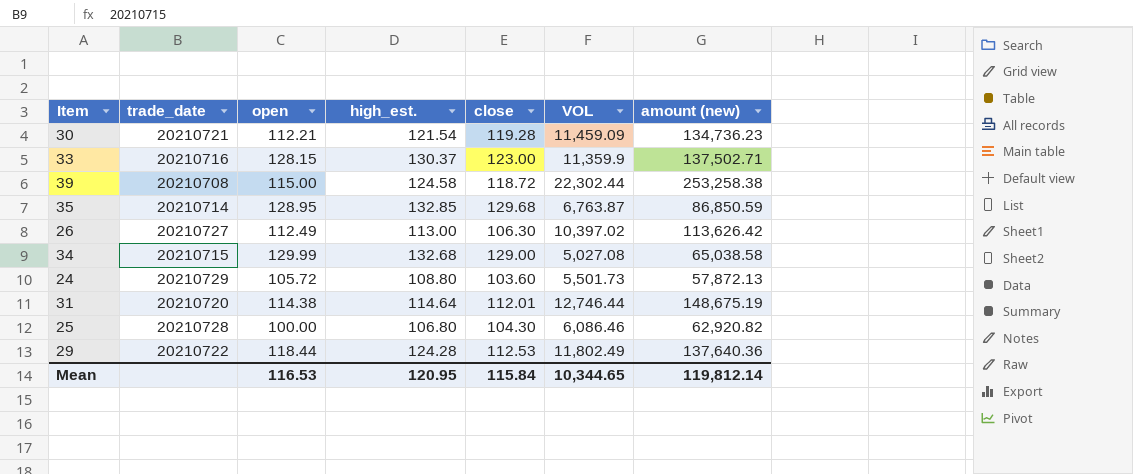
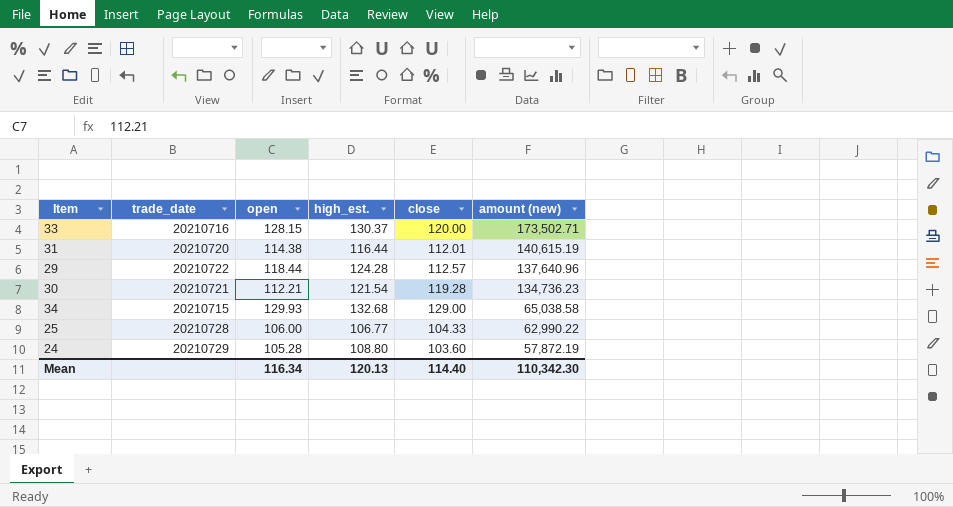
row order: none -> amount (new) descending
column VOL | position: 6 -> none
row 39: 20210708 | 115.00 | 124.58 | 118.72 | 22,302.44 | 253,258.38 -> none
row 35: 20210714 | 128.95 | 132.85 | 129.68 | 6,763.87 | 86,850.59 -> none
row 26: 20210727 | 112.49 | 113.00 | 106.30 | 10,397.02 | 113,626.42 -> none
33 | close: 123.00 -> 120.00
33 | amount (new): 137,502.71 -> 173,502.71
31 | high_est.: 114.64 -> 116.44
31 | amount (new): 148,675.19 -> 140,615.19
29 | close: 112.53 -> 112.57
29 | amount (new): 137,640.36 -> 137,640.96
34 | open: 129.99 -> 129.93
25 | open: 100.00 -> 106.00
25 | high_est.: 106.80 -> 106.77
25 | close: 104.30 -> 104.33
25 | amount (new): 62,920.82 -> 62,990.22
24 | open: 105.72 -> 105.28
24 | amount (new): 57,872.13 -> 57,872.19
Mean | open: 116.53 -> 116.34
Mean | high_est.: 120.95 -> 120.13
Mean | close: 115.84 -> 114.40
Mean | amount (new): 119,812.14 -> 110,342.30

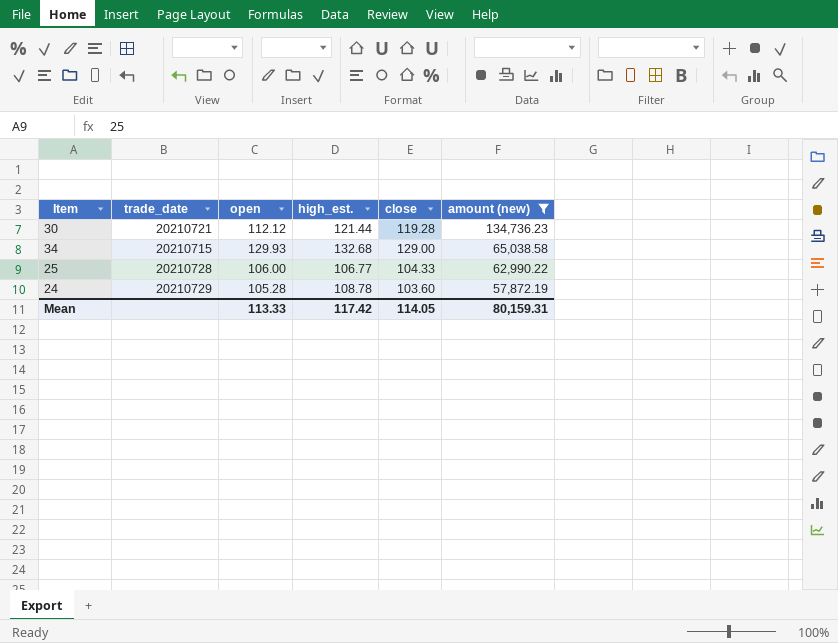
filter: none -> amount (new) <= 134,736.23
30 | open: 112.21 -> 112.12
30 | high_est.: 121.54 -> 121.44
24 | high_est.: 108.80 -> 108.78
Mean | open: 116.34 -> 113.33
Mean | high_est.: 120.13 -> 117.42
Mean | close: 114.40 -> 114.05
Mean | amount (new): 110,342.30 -> 80,159.31

